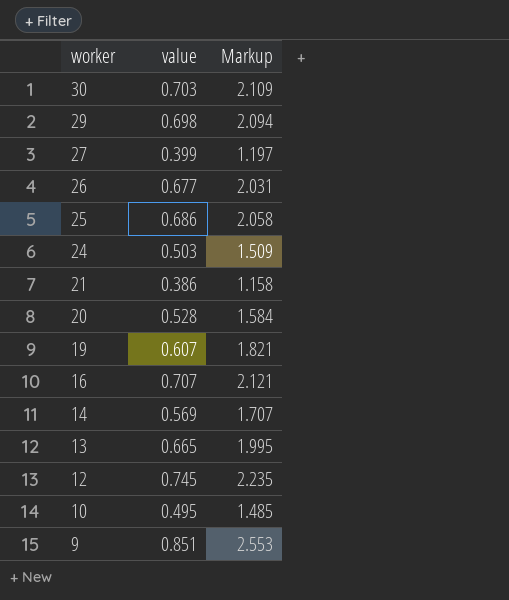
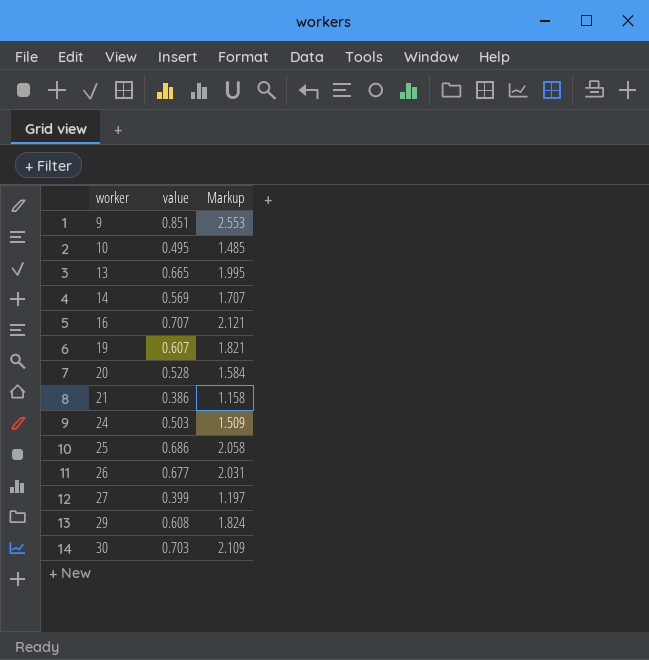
row order: worker descending -> worker ascending
row 12: 0.745 | 2.235 -> none
29 | value: 0.698 -> 0.608
29 | Markup: 2.094 -> 1.824

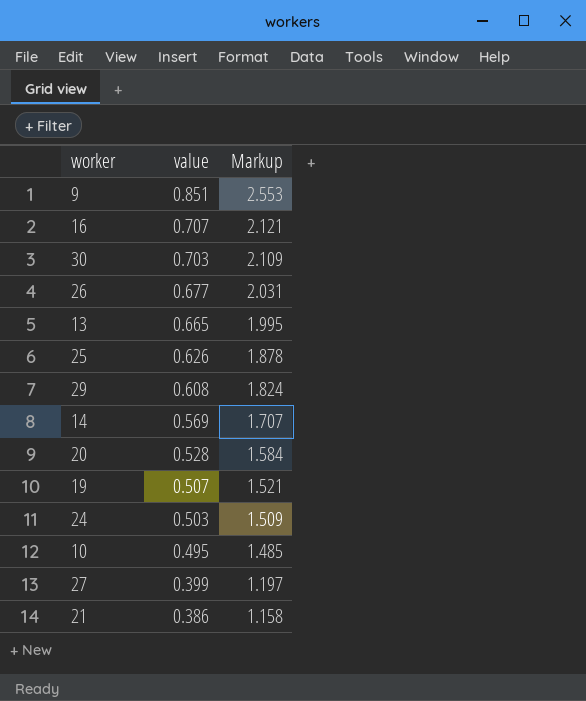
row order: worker ascending -> value descending
25 | value: 0.686 -> 0.626
25 | Markup: 2.058 -> 1.878
19 | value: 0.607 -> 0.507
19 | Markup: 1.821 -> 1.521

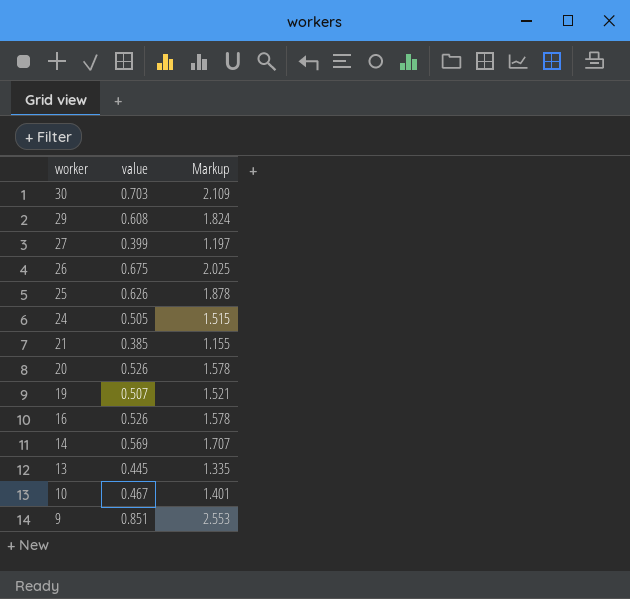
row order: value descending -> worker descending
26 | value: 0.677 -> 0.675
26 | Markup: 2.031 -> 2.025
24 | value: 0.503 -> 0.505
24 | Markup: 1.509 -> 1.515
21 | value: 0.386 -> 0.385
21 | Markup: 1.158 -> 1.155
20 | value: 0.528 -> 0.526
20 | Markup: 1.584 -> 1.578
16 | value: 0.707 -> 0.526
16 | Markup: 2.121 -> 1.578
13 | value: 0.665 -> 0.445
13 | Markup: 1.995 -> 1.335
10 | value: 0.495 -> 0.467
10 | Markup: 1.485 -> 1.401

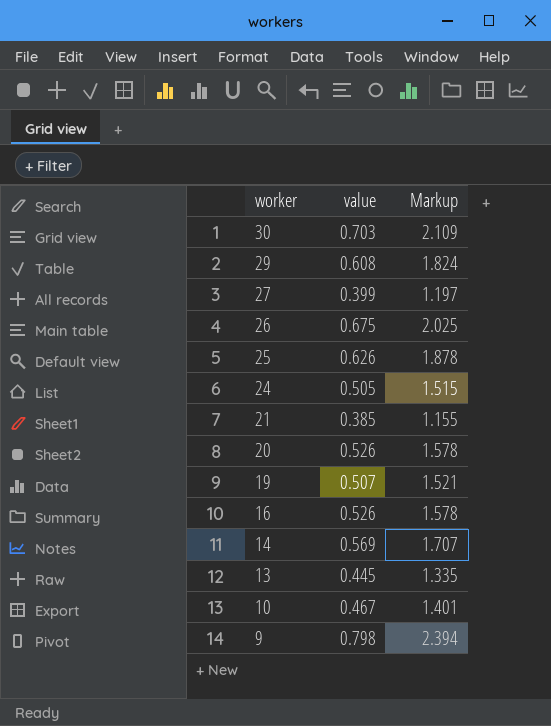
9 | value: 0.851 -> 0.798
9 | Markup: 2.553 -> 2.394

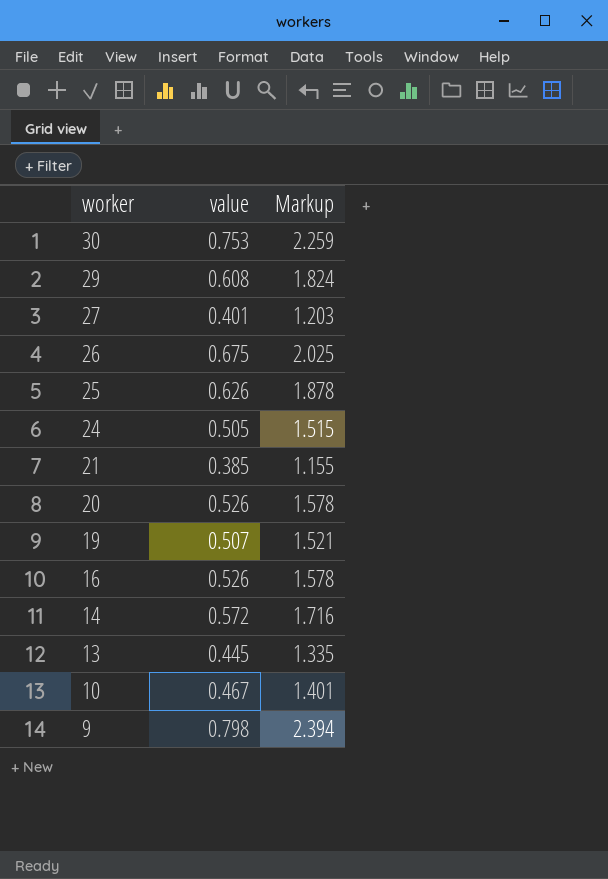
30 | value: 0.703 -> 0.753
30 | Markup: 2.109 -> 2.259
27 | value: 0.399 -> 0.401
27 | Markup: 1.197 -> 1.203
14 | value: 0.569 -> 0.572
14 | Markup: 1.707 -> 1.716

